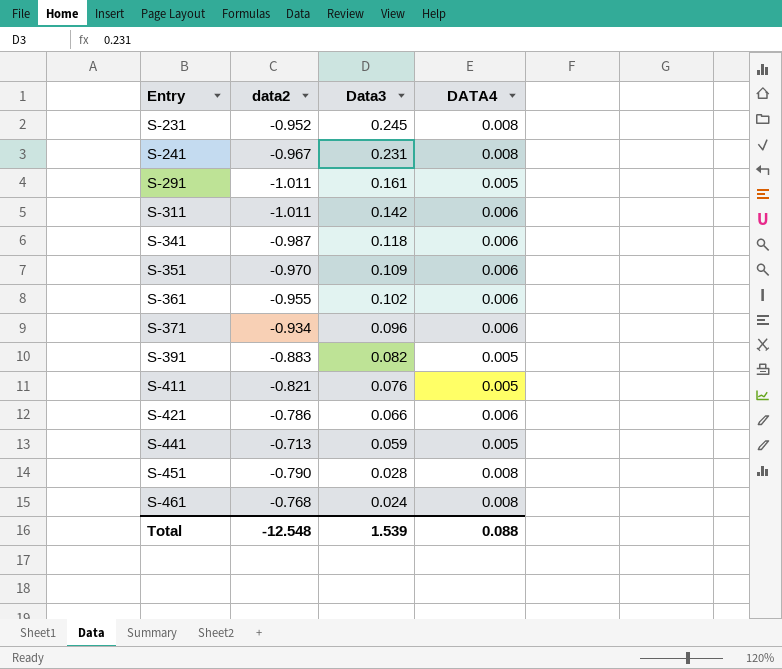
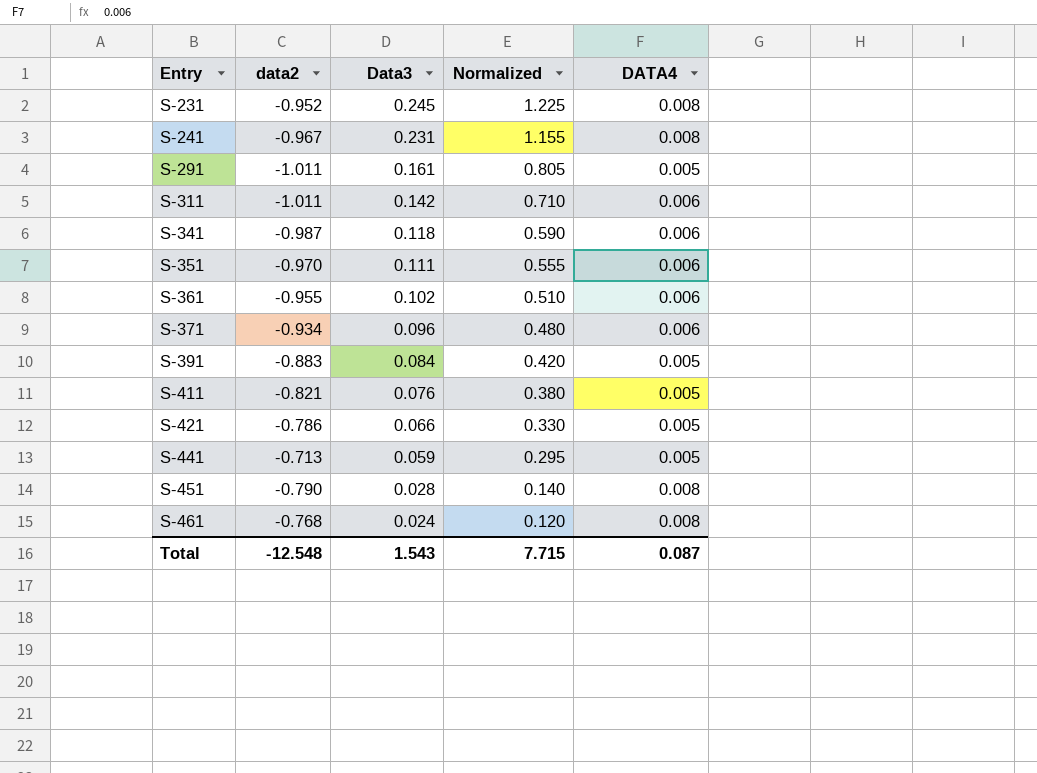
column Normalized | formula: none -> [Data3] * 5
S-351 | Data3: 0.109 -> 0.111
S-391 | Data3: 0.082 -> 0.084
S-421 | DATA4: 0.006 -> 0.005
Total | Data3: 1.539 -> 1.543
Total | DATA4: 0.088 -> 0.087

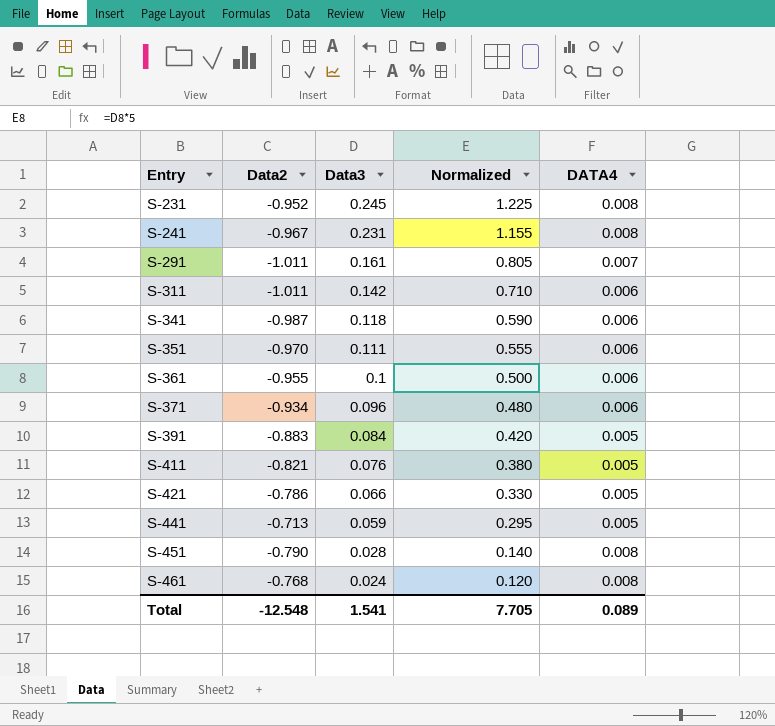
column name: data2 -> Data2
S-291 | DATA4: 0.005 -> 0.007
S-361 | Data3: 0.102 -> 0.1
S-361 | Normalized: 0.510 -> 0.500
Total | Data3: 1.543 -> 1.541
Total | Normalized: 7.715 -> 7.705
Total | DATA4: 0.087 -> 0.089

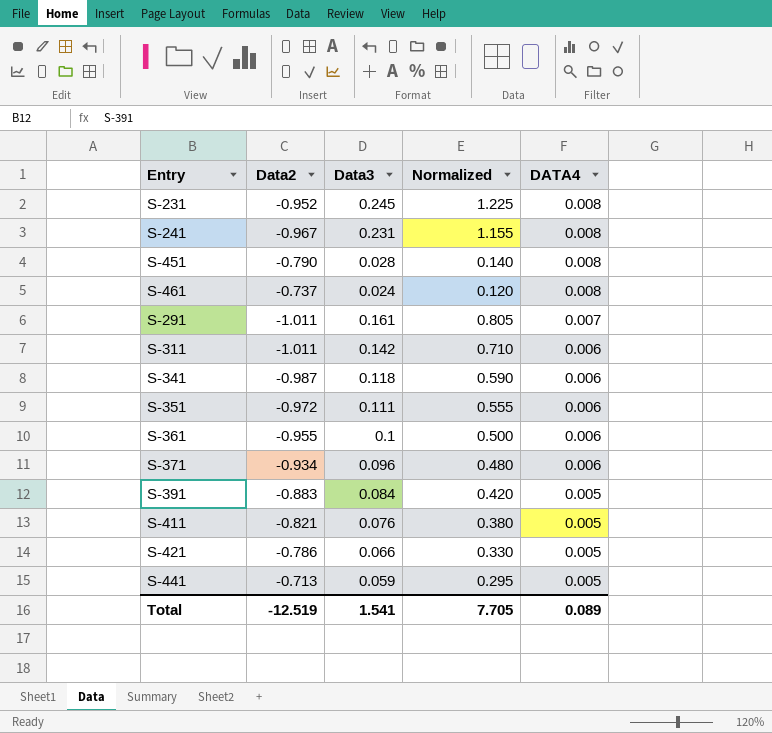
row order: Entry ascending -> DATA4 descending
S-461 | Data2: -0.768 -> -0.737
S-351 | Data2: -0.970 -> -0.972
Total | Data2: -12.548 -> -12.519

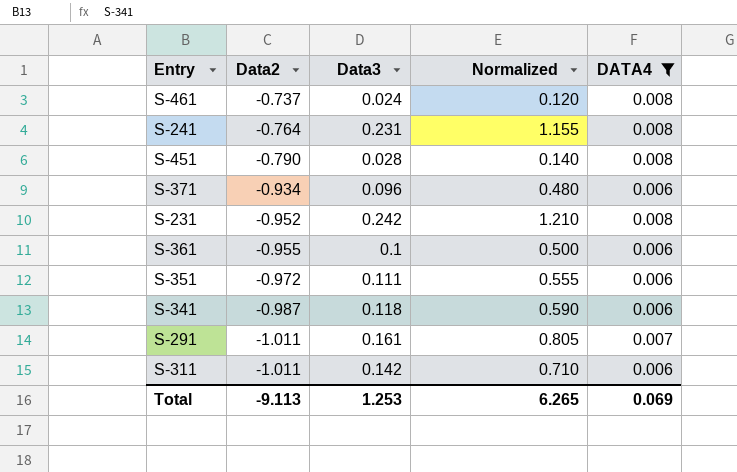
filter: none -> DATA4 != 0.005
row order: DATA4 descending -> Data2 descending
S-241 | Data2: -0.967 -> -0.764
S-231 | Data3: 0.245 -> 0.242
S-231 | Normalized: 1.225 -> 1.210
Total | Data2: -12.519 -> -9.113
Total | Data3: 1.541 -> 1.253
Total | Normalized: 7.705 -> 6.265
Total | DATA4: 0.089 -> 0.069

